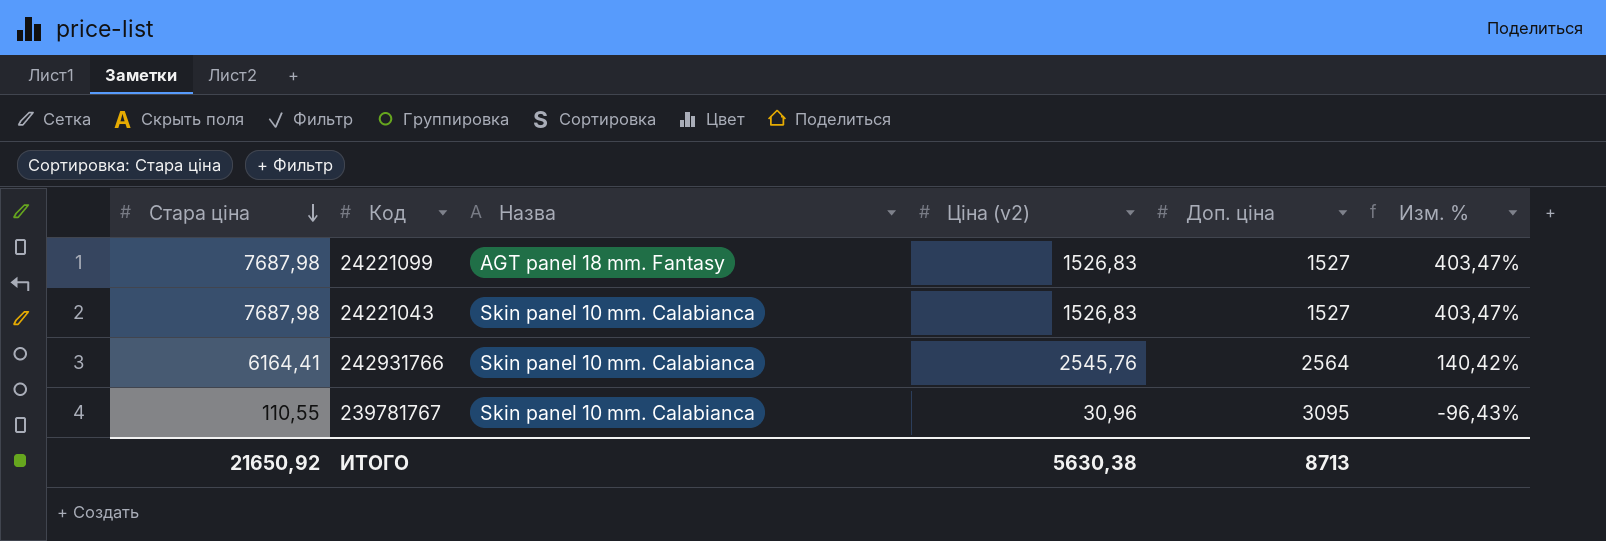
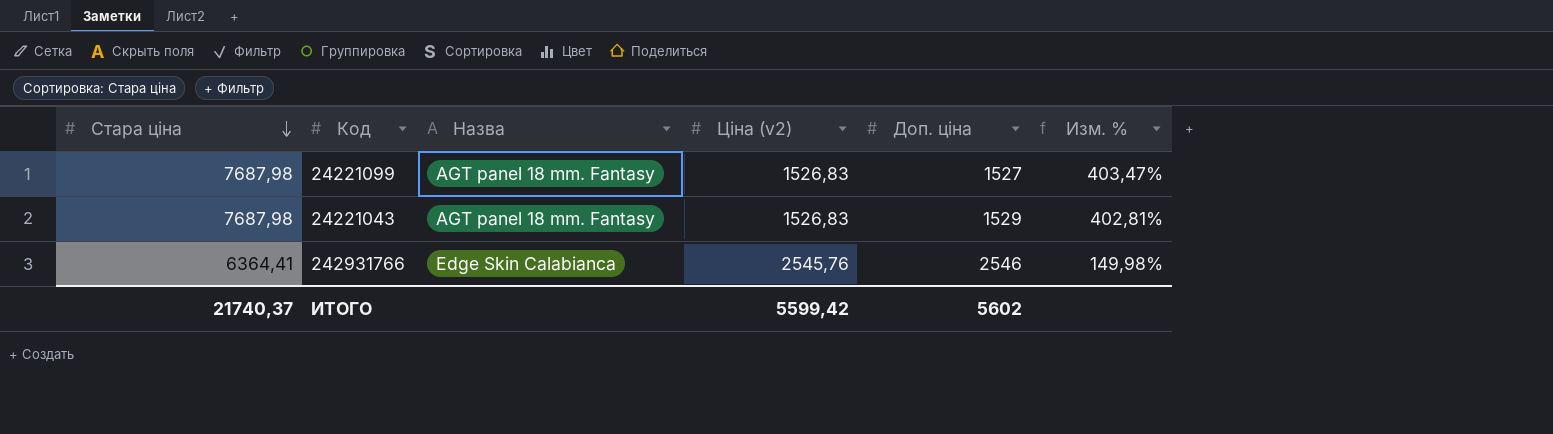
row 239781767: 110,55 | Skin panel 10 mm. Calabianca | 30,96 | 3095 | -96,43% -> none
24221043 | Назва: Skin panel 10 mm. Calabianca -> AGT panel 18 mm. Fantasy
24221043 | Доп. ціна: 1527 -> 1529
24221043 | Изм. %: 403,47% -> 402,81%
242931766 | Стара ціна: 6164,41 -> 6364,41
242931766 | Назва: Skin panel 10 mm. Calabianca -> Edge Skin Calabianca
242931766 | Доп. ціна: 2564 -> 2546
242931766 | Изм. %: 140,42% -> 149,98%
ИТОГО | Стара ціна: 21650,92 -> 21740,37
ИТОГО | Ціна (v2): 5630,38 -> 5599,42
ИТОГО | Доп. ціна: 8713 -> 5602

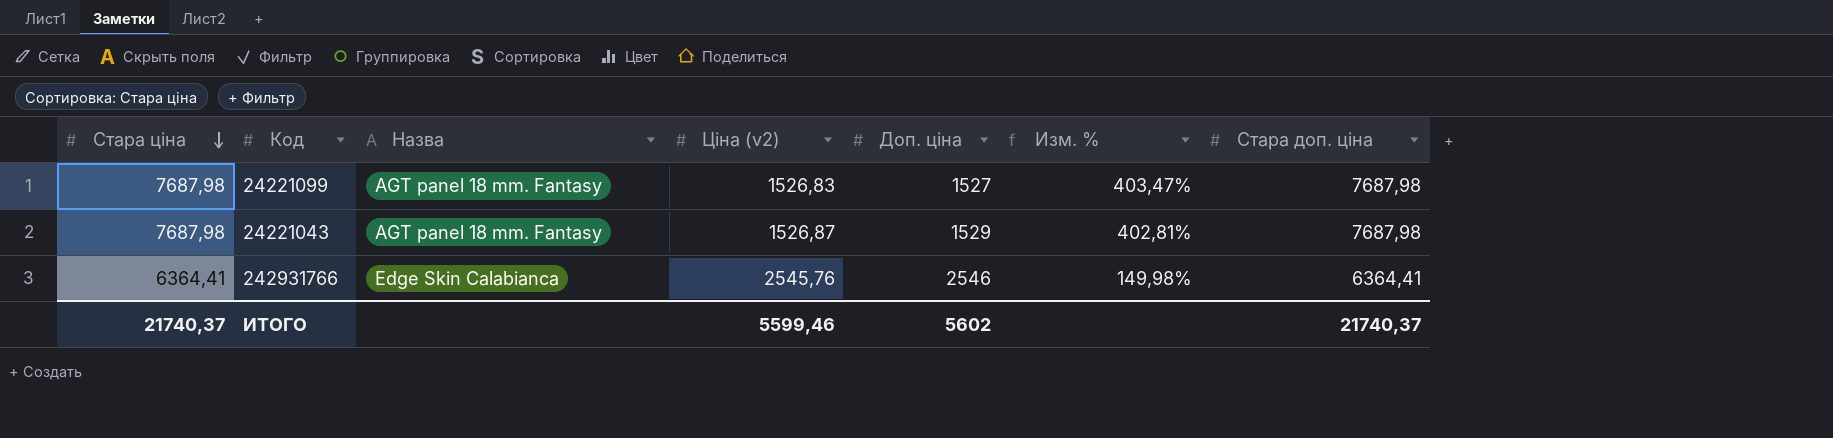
column Стара доп. ціна | position: none -> 7
24221043 | Ціна (v2): 1526,83 -> 1526,87
ИТОГО | Ціна (v2): 5599,42 -> 5599,46

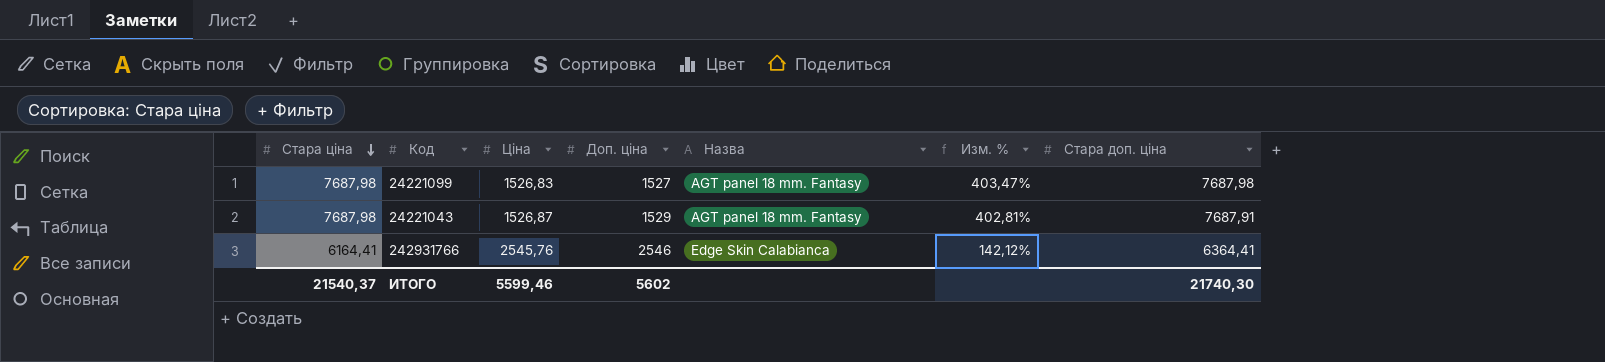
column name: Ціна (v2) -> Ціна
column Назва | position: 3 -> 5
24221043 | Стара доп. ціна: 7687,98 -> 7687,91
242931766 | Стара ціна: 6364,41 -> 6164,41
242931766 | Изм. %: 149,98% -> 142,12%
ИТОГО | Стара ціна: 21740,37 -> 21540,37
ИТОГО | Стара доп. ціна: 21740,37 -> 21740,30

